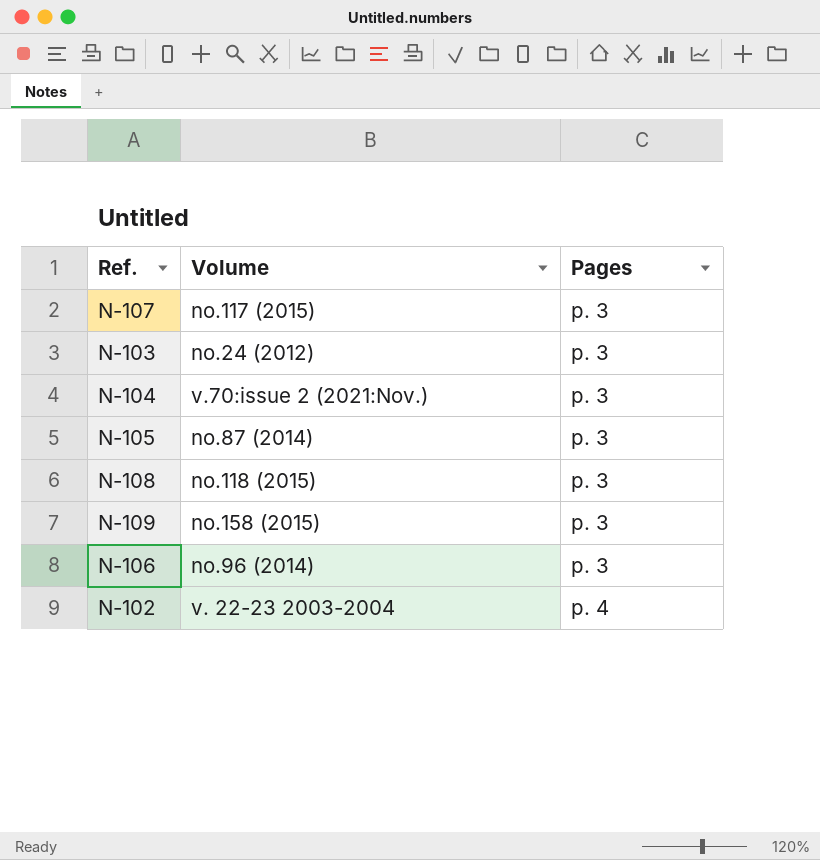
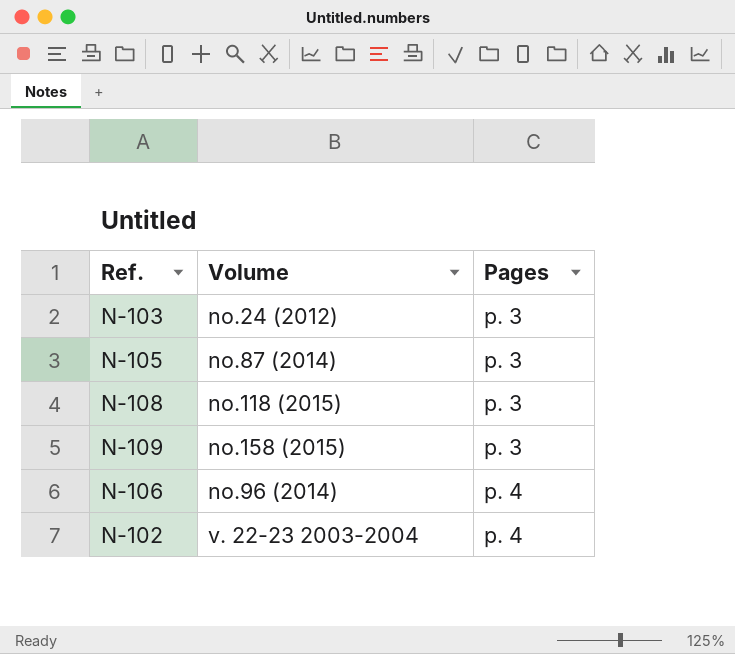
row N-107: no.117 (2015) | p. 3 -> none
row N-104: v.70:issue 2 (2021:Nov.) | p. 3 -> none
N-106 | Pages: p. 3 -> p. 4

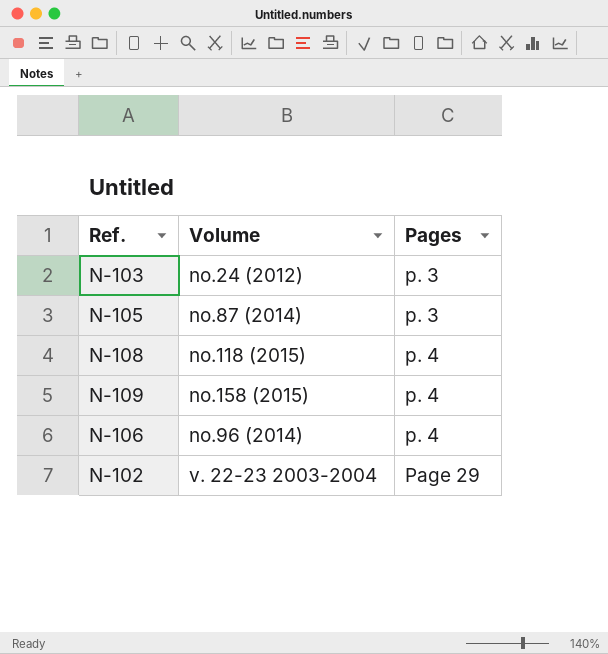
N-108 | Pages: p. 3 -> p. 4
N-109 | Pages: p. 3 -> p. 4
N-102 | Pages: p. 4 -> Page 29

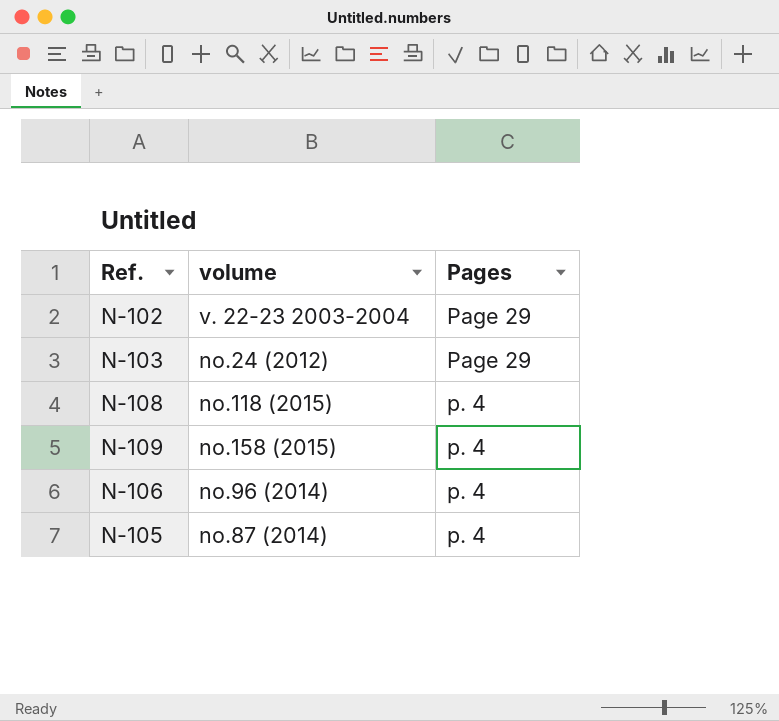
row order: Pages ascending -> Pages descending
column name: Volume -> volume
N-103 | Pages: p. 3 -> Page 29
N-105 | Pages: p. 3 -> p. 4

